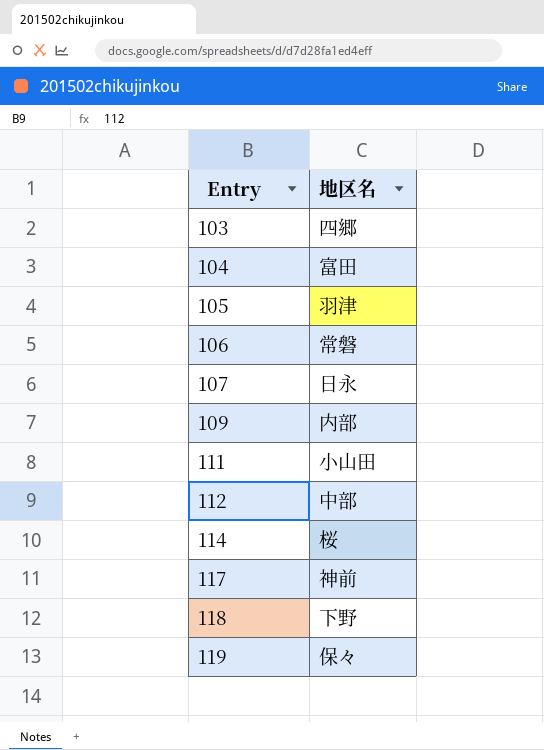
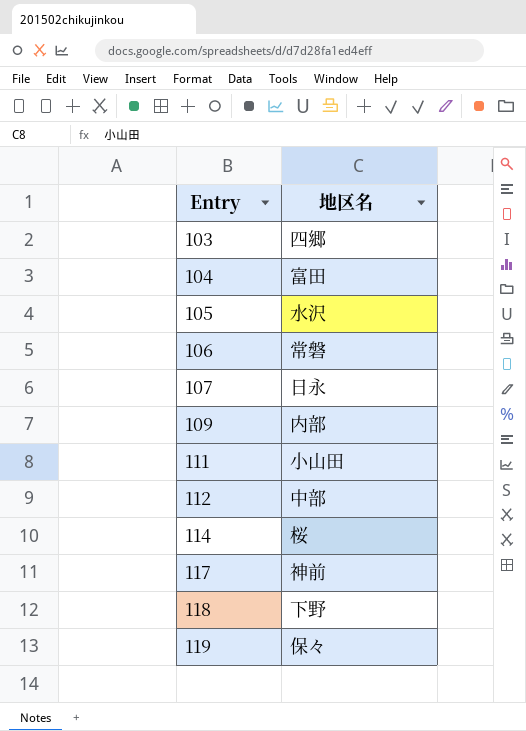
105 | 地区名: 羽津 -> 水沢

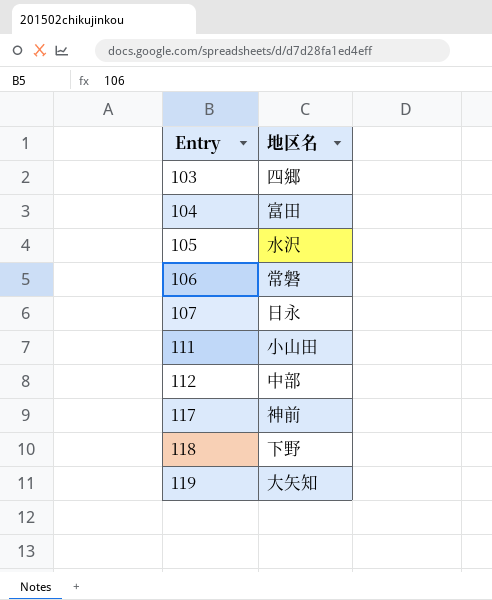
row 109: 内部 -> none
row 114: 桜 -> none
119 | 地区名: 保々 -> 大矢知

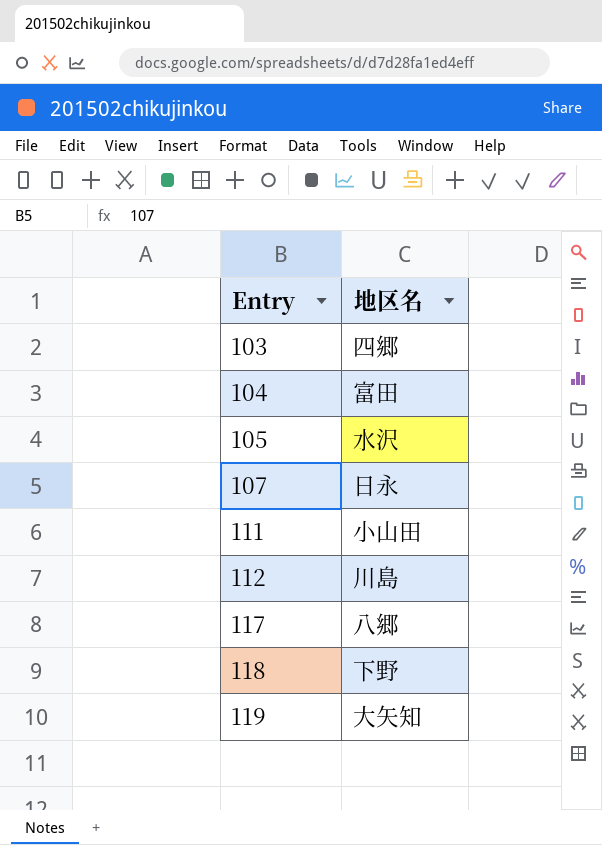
row 106: 常磐 -> none
112 | 地区名: 中部 -> 川島
117 | 地区名: 神前 -> 八郷

